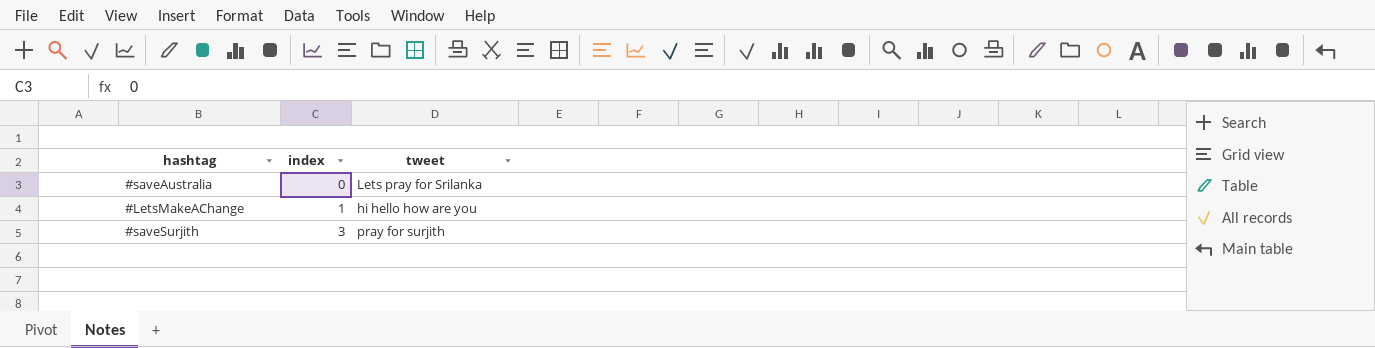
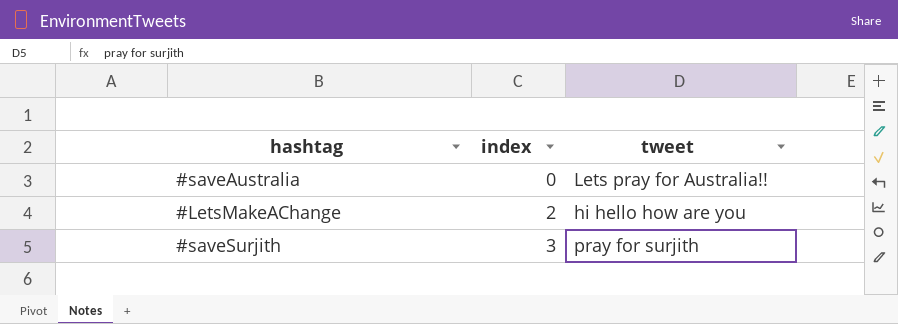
#saveAustralia | tweet: Lets pray for Srilanka -> Lets pray for Australia!!
#LetsMakeAChange | index: 1 -> 2

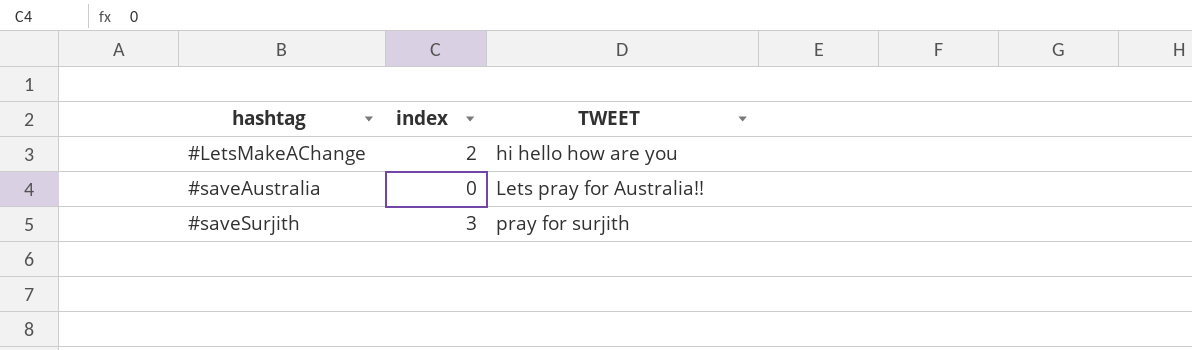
row order: index ascending -> hashtag ascending
column name: tweet -> TWEET

